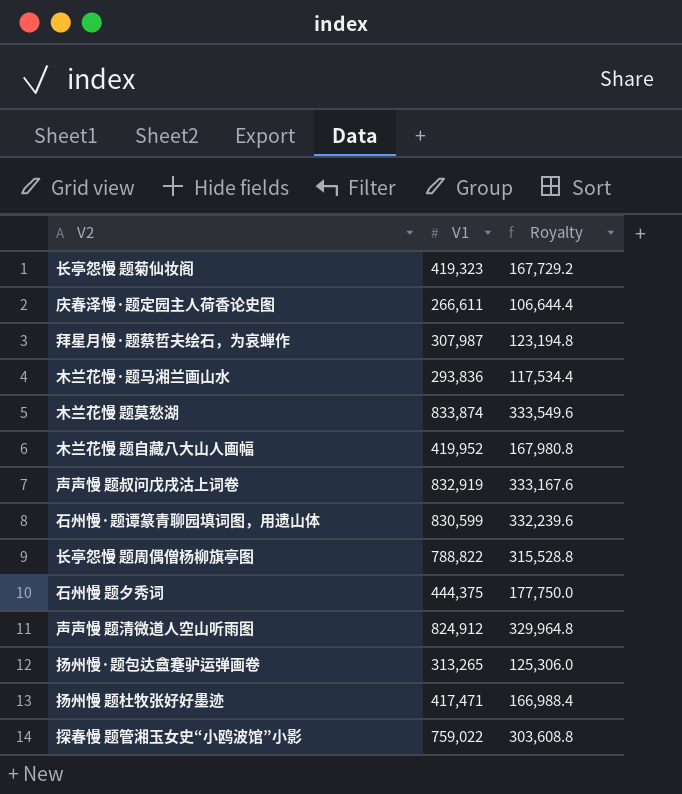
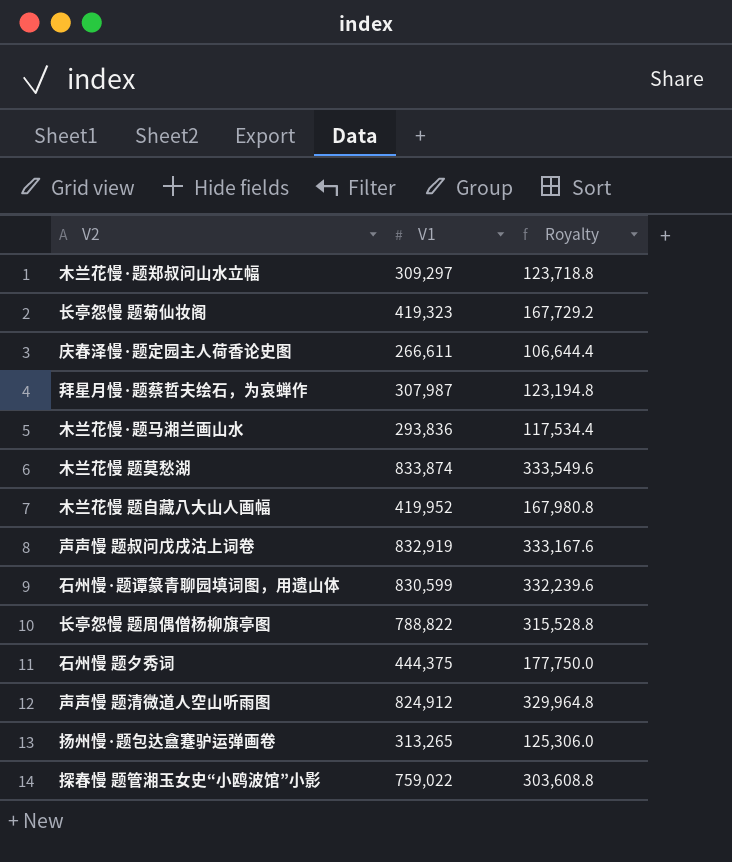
row 扬州慢 题杜牧张好好墨迹: 417,471 | 166,988.4 -> none
row 木兰花慢·题郑叔问山水立幅: none -> 309,297 | 123,718.8

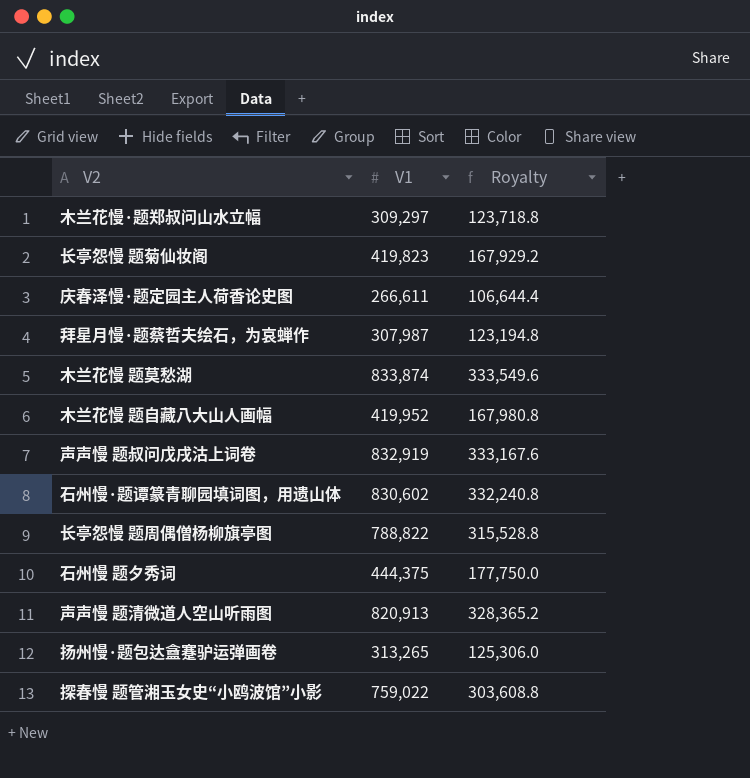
row 木兰花慢·题马湘兰画山水: 293,836 | 117,534.4 -> none
长亭怨慢 题菊仙妆阁 | V1: 419,323 -> 419,823
长亭怨慢 题菊仙妆阁 | Royalty: 167,729.2 -> 167,929.2
石州慢·题谭篆青聊园填词图，用遗山体 | V1: 830,599 -> 830,602
石州慢·题谭篆青聊园填词图，用遗山体 | Royalty: 332,239.6 -> 332,240.8
声声慢 题清微道人空山听雨图 | V1: 824,912 -> 820,913
声声慢 题清微道人空山听雨图 | Royalty: 329,964.8 -> 328,365.2

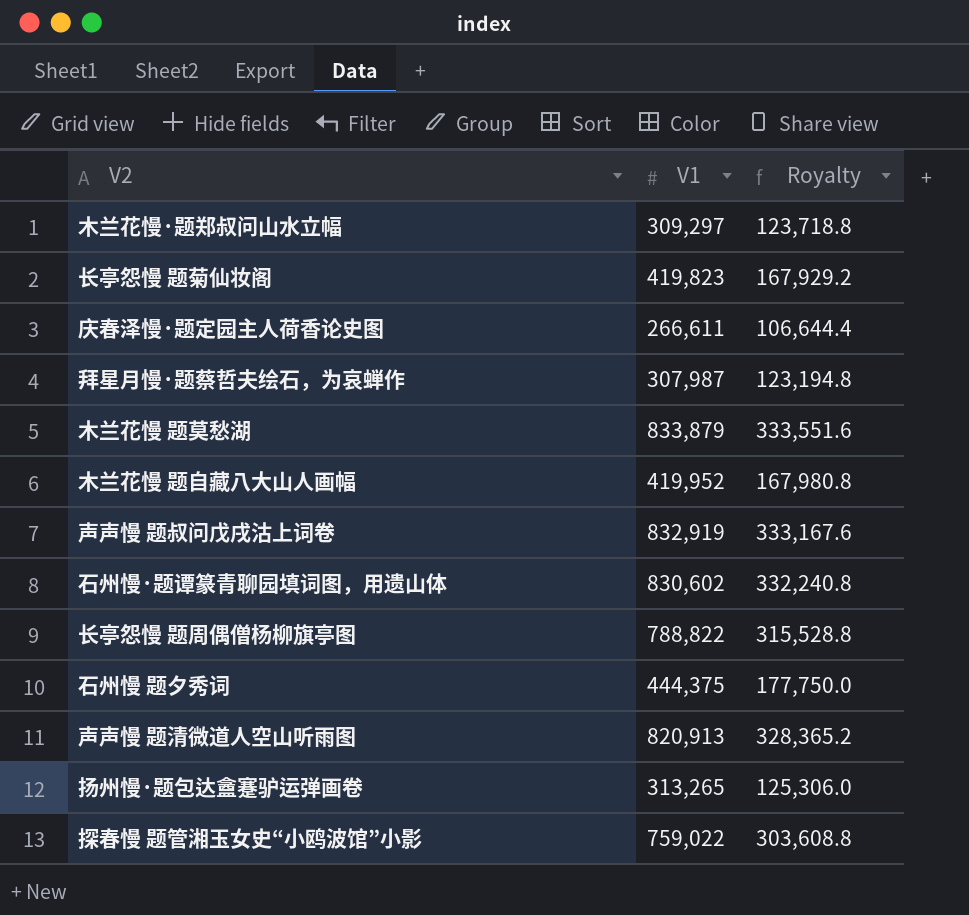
木兰花慢 题莫愁湖 | V1: 833,874 -> 833,879
木兰花慢 题莫愁湖 | Royalty: 333,549.6 -> 333,551.6

